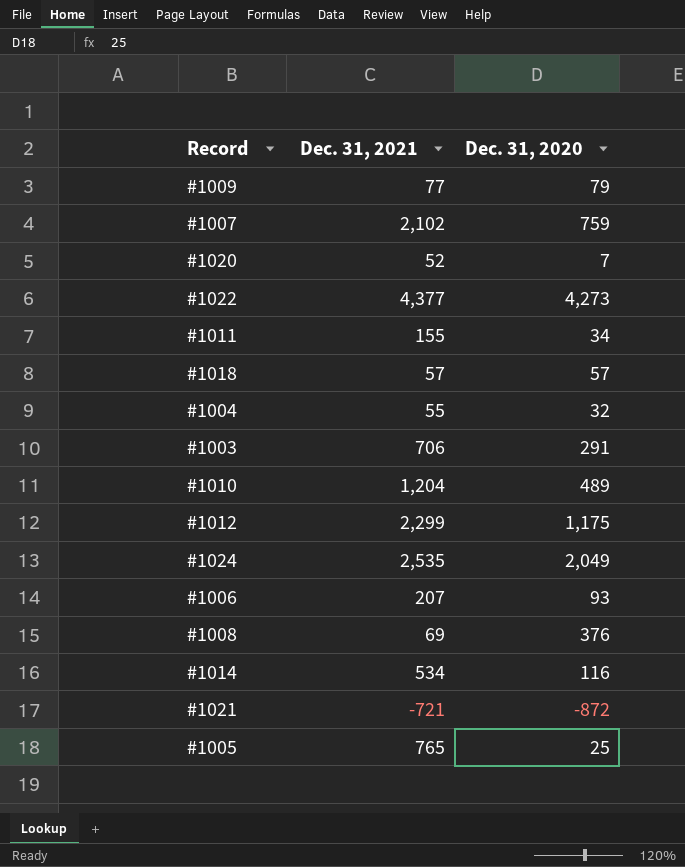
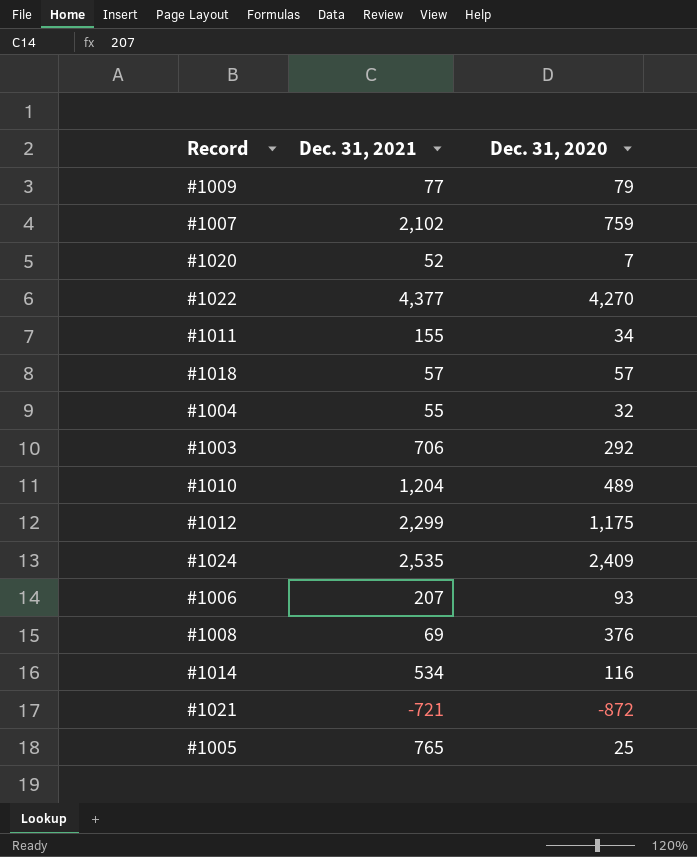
#1022 | Dec. 31, 2020: 4,273 -> 4,270
#1003 | Dec. 31, 2020: 291 -> 292
#1024 | Dec. 31, 2020: 2,049 -> 2,409

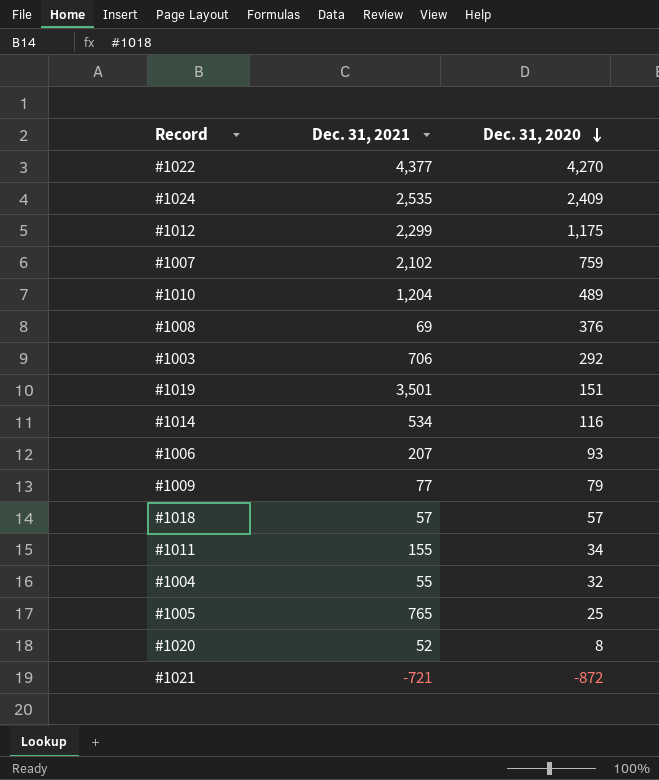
row order: none -> Dec. 31, 2020 descending
row #1019: none -> 3,501 | 151
#1020 | Dec. 31, 2020: 7 -> 8

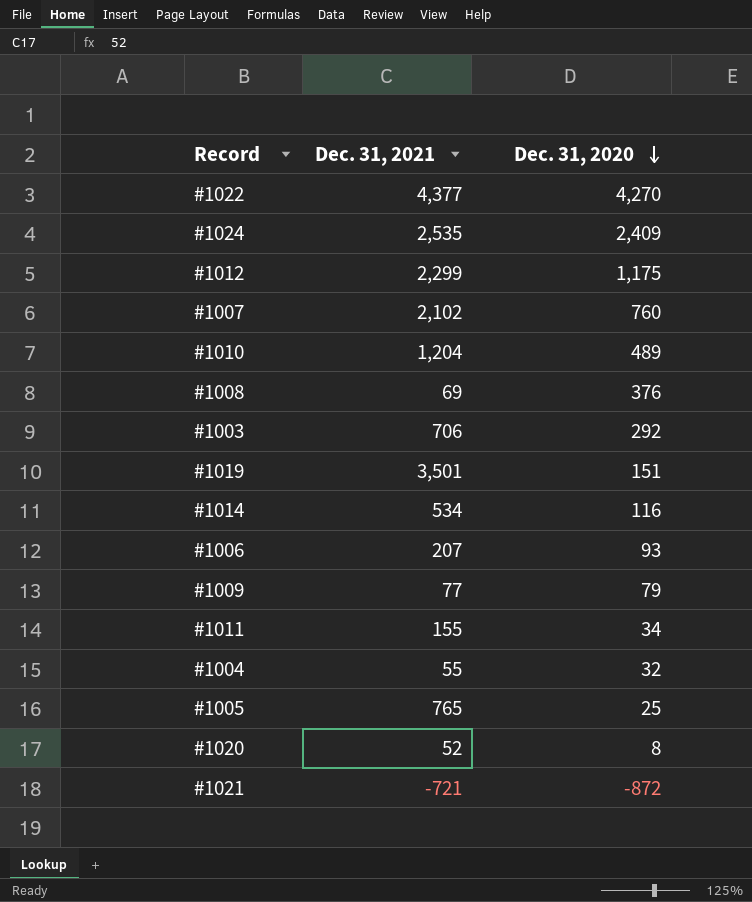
row #1018: 57 | 57 -> none
#1007 | Dec. 31, 2020: 759 -> 760

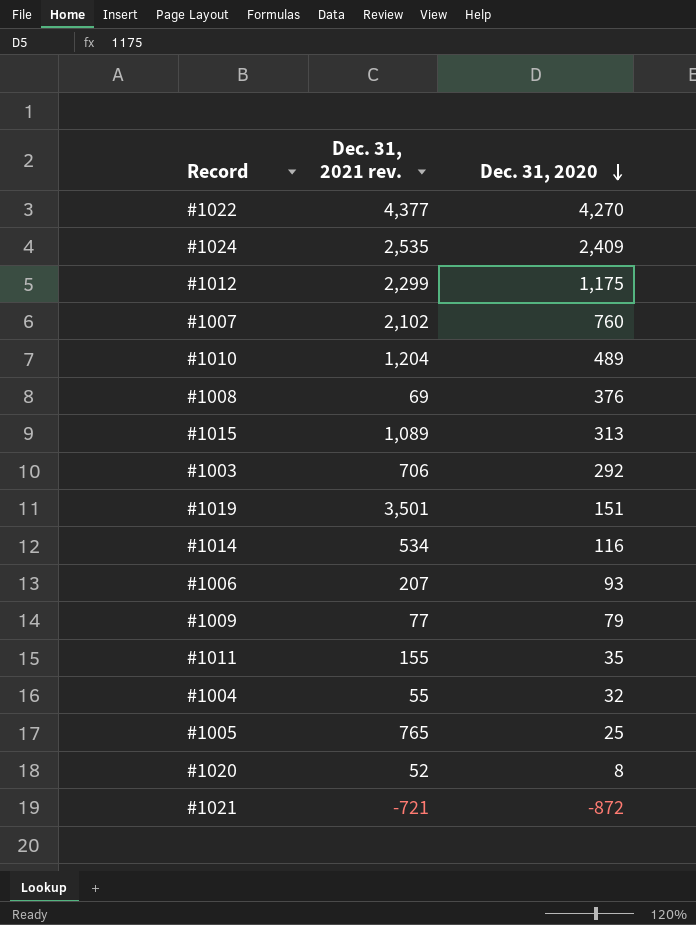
column name: Dec. 31, 2021 -> Dec. 31, 2021 rev.
row #1015: none -> 1,089 | 313
#1011 | Dec. 31, 2020: 34 -> 35

